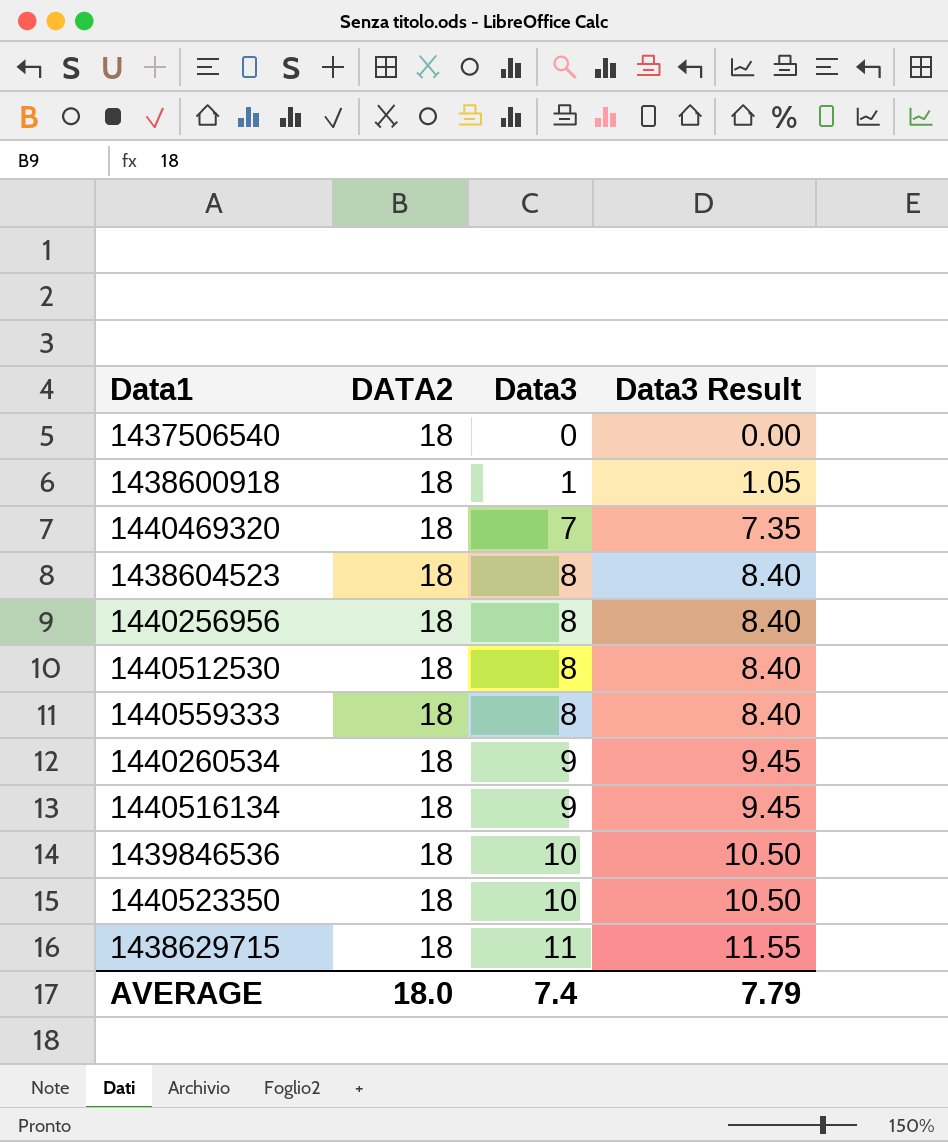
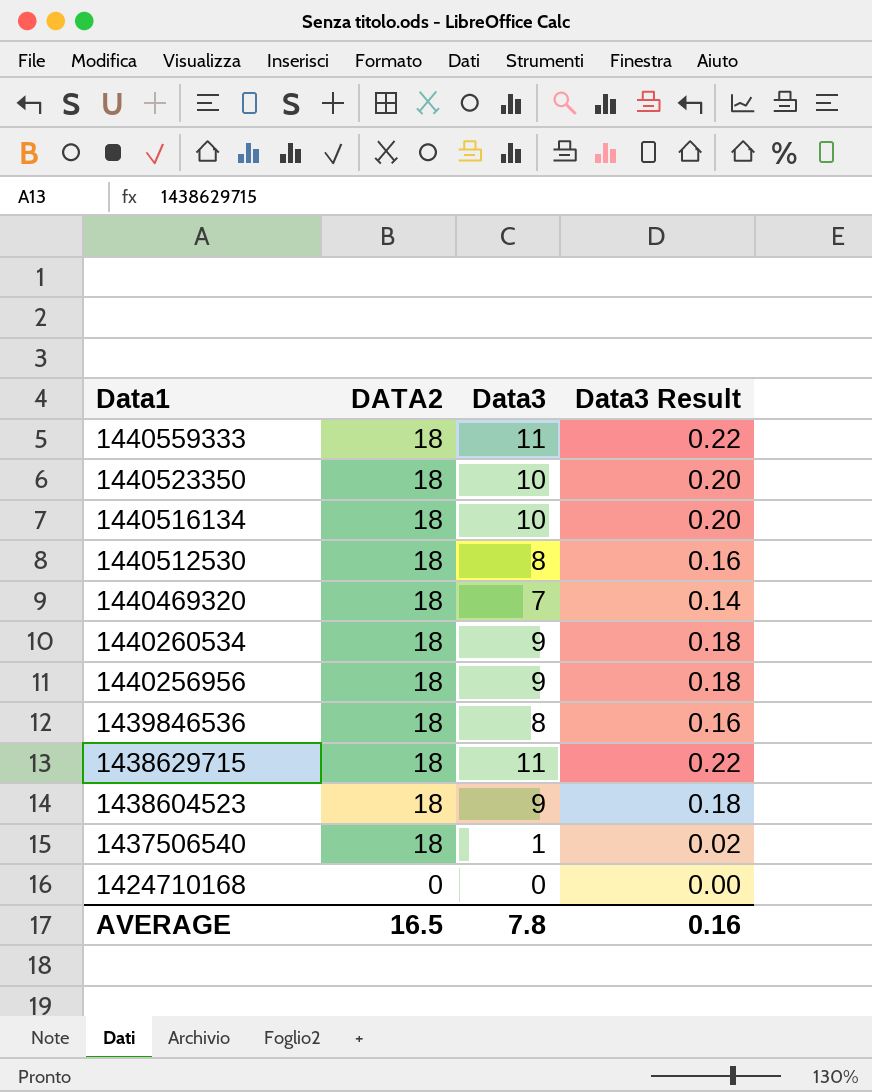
row order: Data3 ascending -> Data1 descending
column Data3 Result | formula: [Data3] * 1.05 -> [Data3] * 0.02
row 1438600918: 18 | 1 | 1.05 -> none
1440559333 | Data3: 8 -> 11
1440516134 | Data3: 9 -> 10
1440256956 | Data3: 8 -> 9
1439846536 | Data3: 10 -> 8
1438604523 | Data3: 8 -> 9
1437506540 | Data3: 0 -> 1
row 1424710168: none -> 0 | 0 | 0.00
AVERAGE | DATA2: 18.0 -> 16.5
AVERAGE | Data3: 7.4 -> 7.8
AVERAGE | Data3 Result: 7.79 -> 0.16

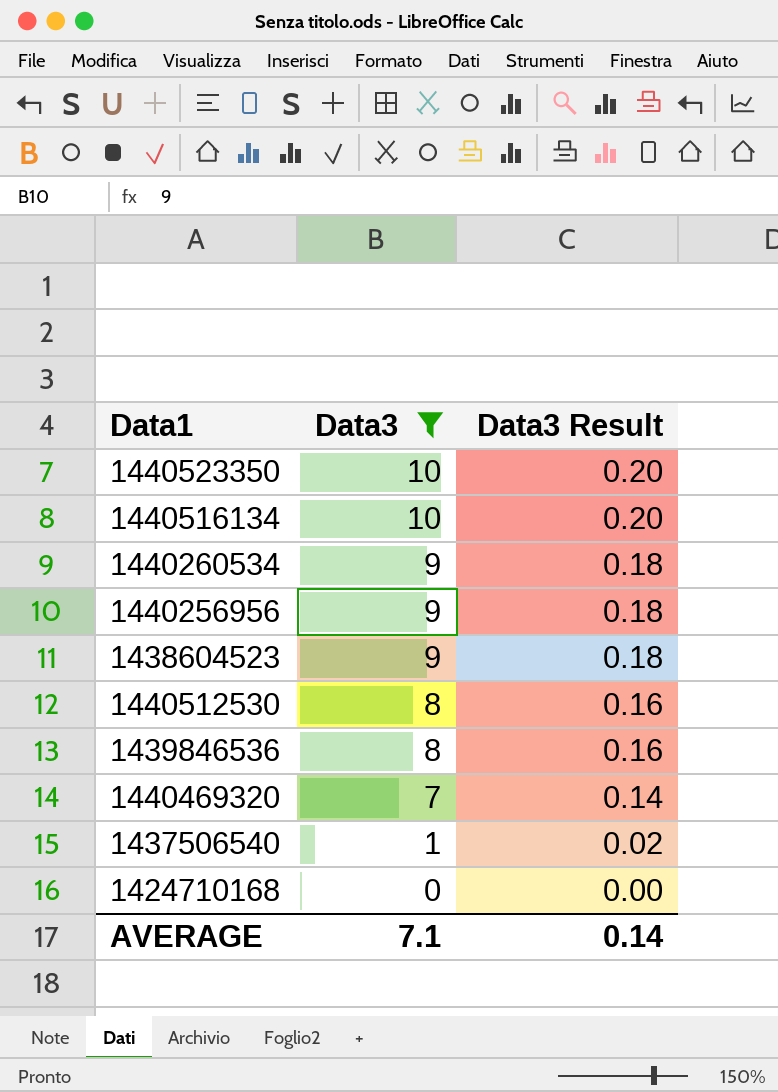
filter: none -> Data3 != 11
row order: Data1 descending -> Data3 descending
column DATA2 | position: 2 -> none
AVERAGE | Data3: 7.8 -> 7.1
AVERAGE | Data3 Result: 0.16 -> 0.14

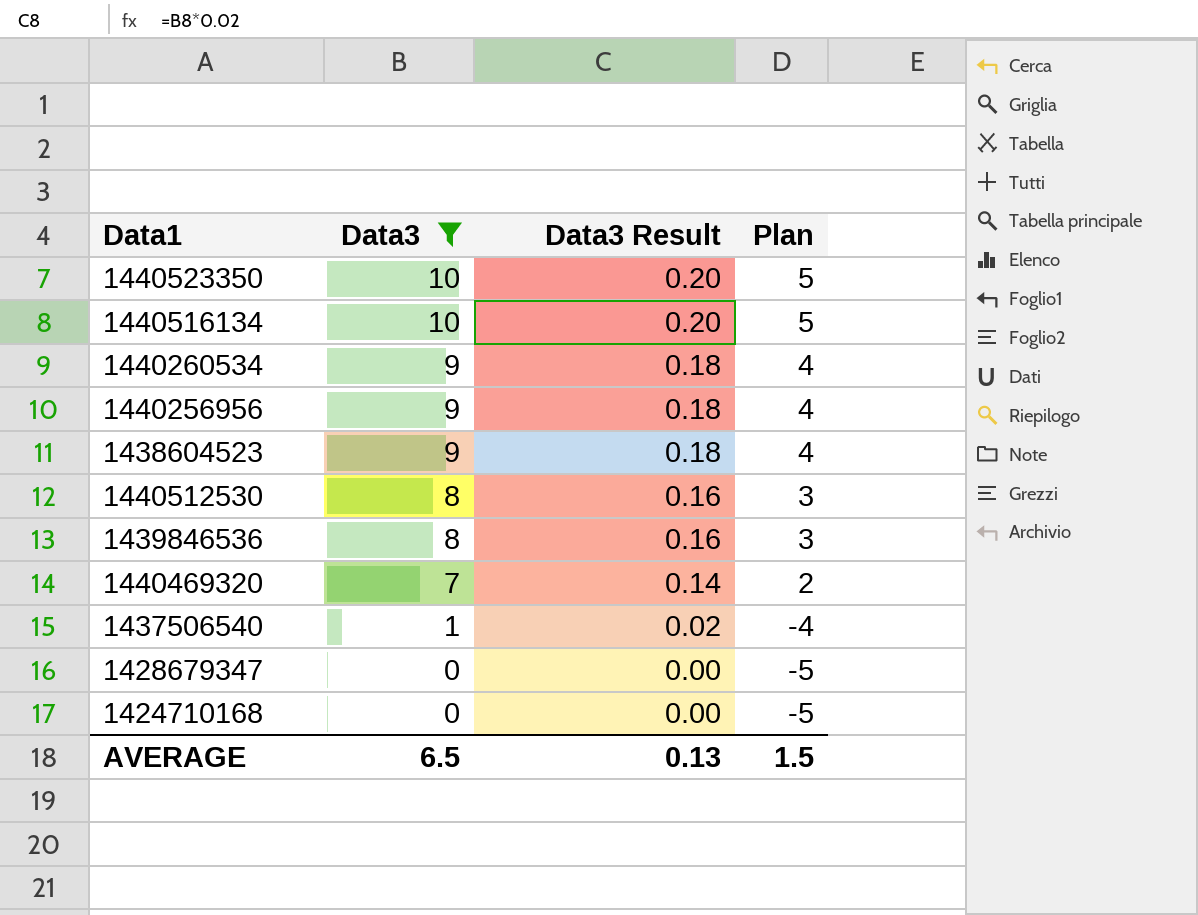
column Plan | formula: none -> [Data3] - 5
row 1428679347: none -> 0 | 0.00 | -5
AVERAGE | Data3: 7.1 -> 6.5
AVERAGE | Data3 Result: 0.14 -> 0.13

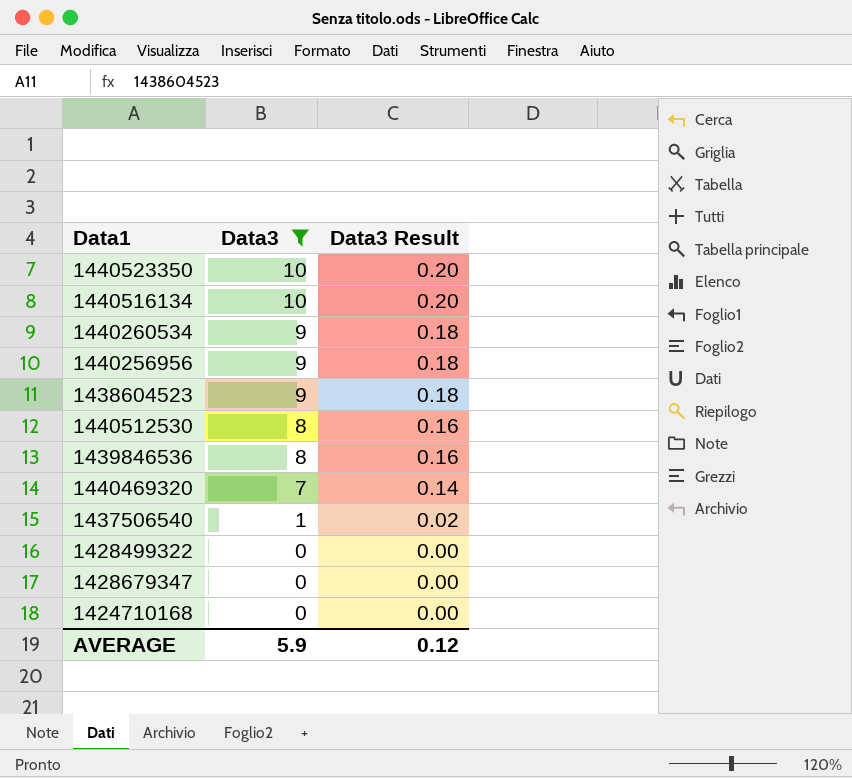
column Plan | formula: [Data3] - 5 -> none
row 1428499322: none -> 0 | 0.00
AVERAGE | Data3: 6.5 -> 5.9
AVERAGE | Data3 Result: 0.13 -> 0.12

